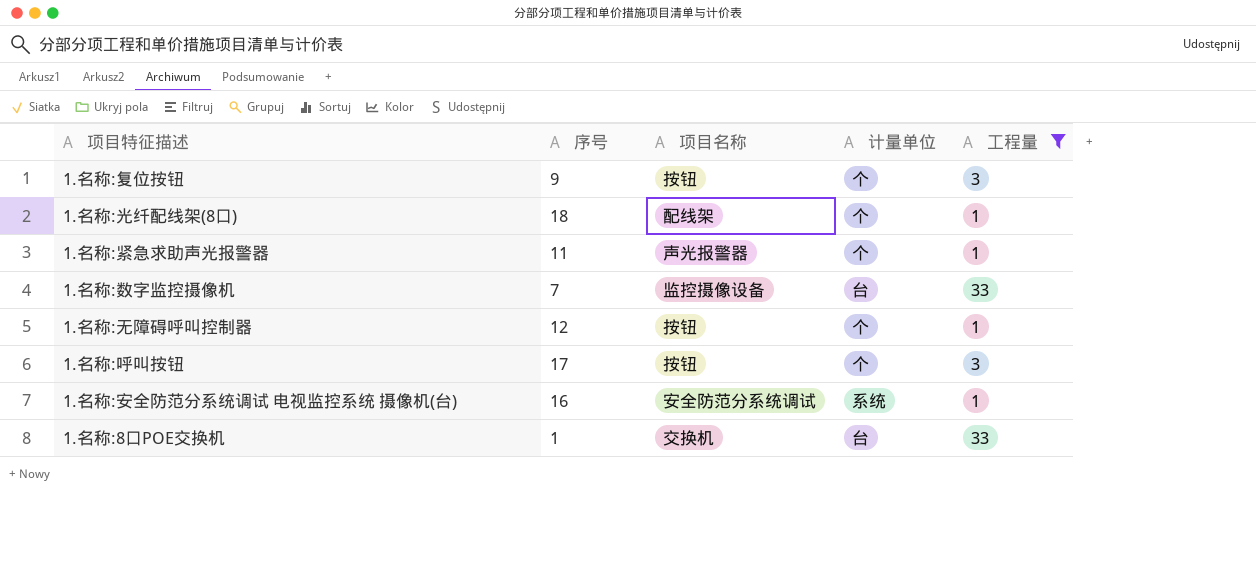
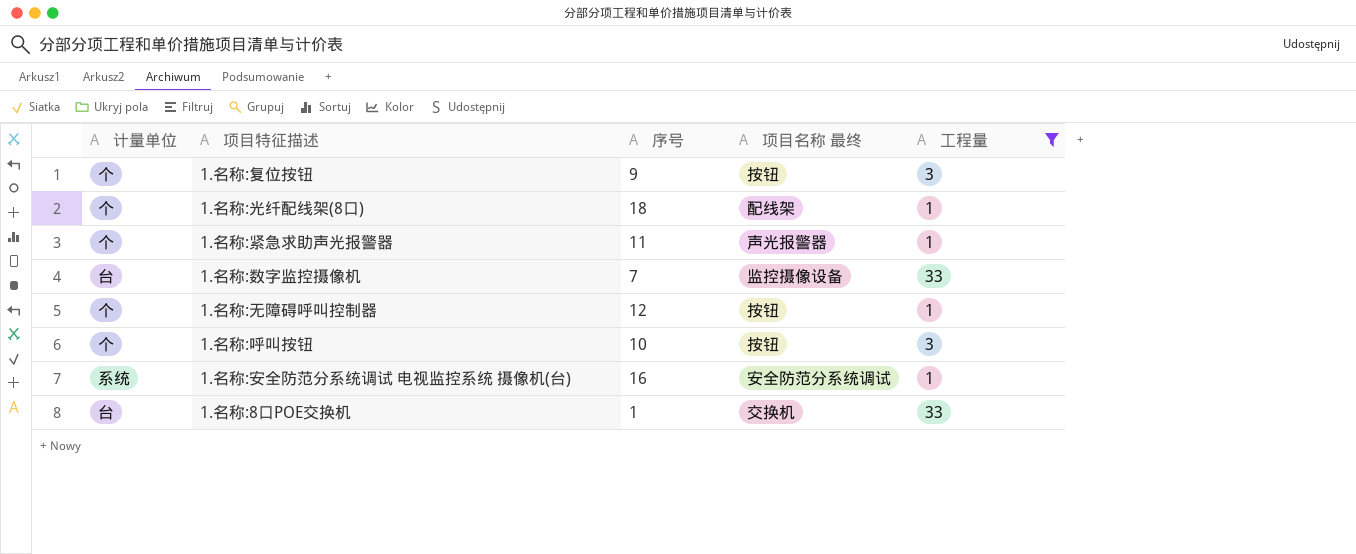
column 计量单位 | position: 4 -> 1
column name: 项目名称 -> 项目名称 最终
1.名称:呼叫按钮 | 序号: 17 -> 10

